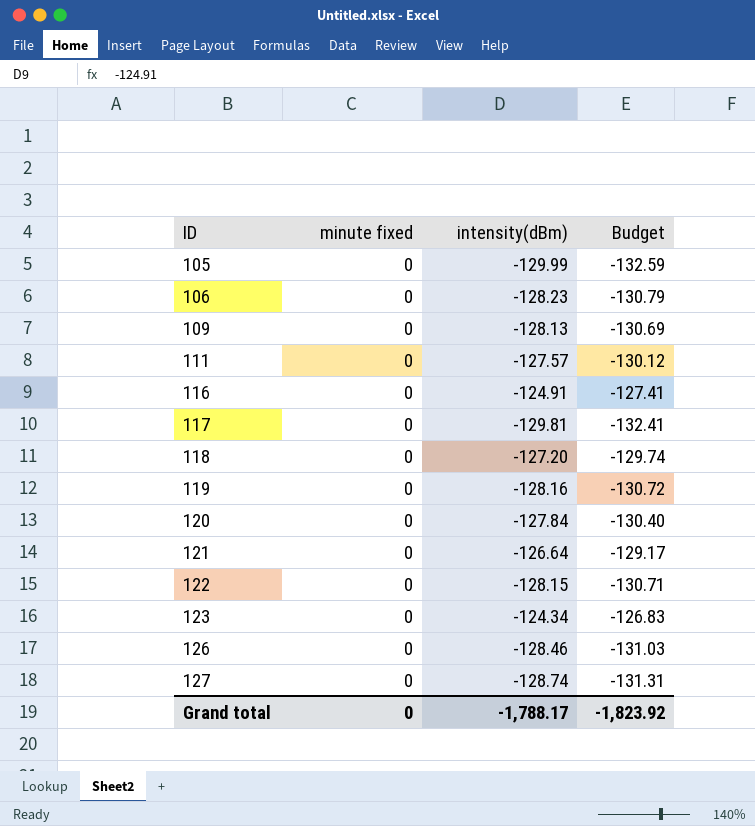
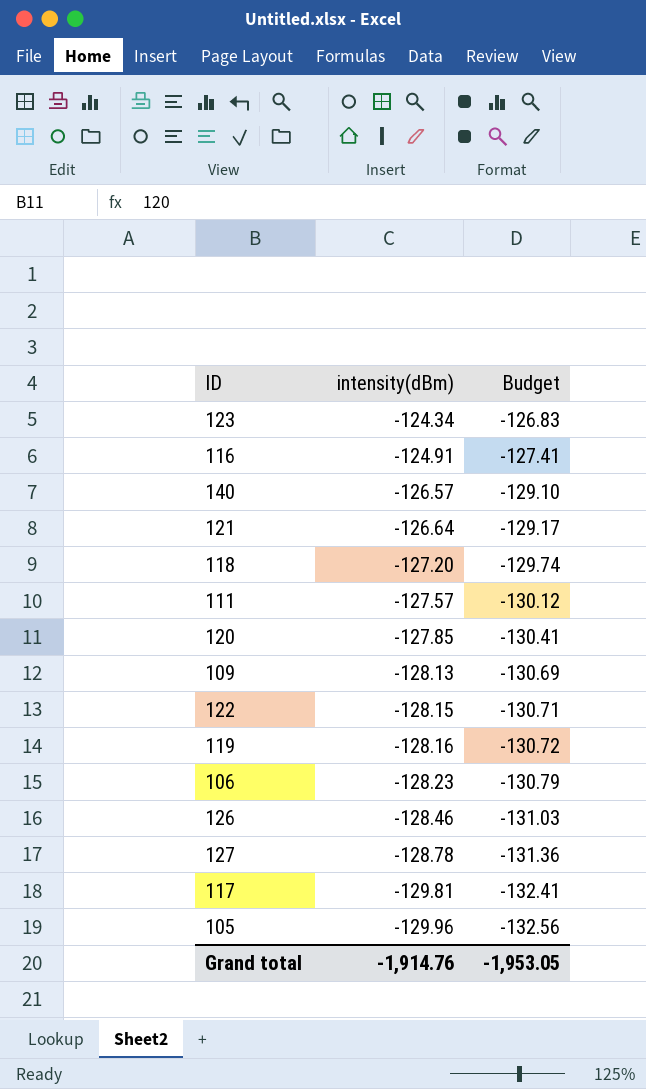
row order: ID ascending -> intensity(dBm) descending
column minute fixed | position: 2 -> none
row 140: none -> -126.57 | -129.10
120 | intensity(dBm): -127.84 -> -127.85
120 | Budget: -130.40 -> -130.41
127 | intensity(dBm): -128.74 -> -128.78
127 | Budget: -131.31 -> -131.36
105 | intensity(dBm): -129.99 -> -129.96
105 | Budget: -132.59 -> -132.56
Grand total | intensity(dBm): -1,788.17 -> -1,914.76
Grand total | Budget: -1,823.92 -> -1,953.05

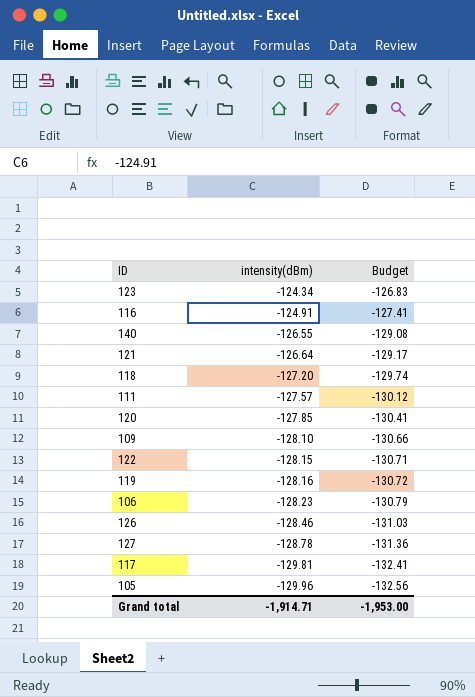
140 | intensity(dBm): -126.57 -> -126.55
140 | Budget: -129.10 -> -129.08
109 | intensity(dBm): -128.13 -> -128.10
109 | Budget: -130.69 -> -130.66
Grand total | intensity(dBm): -1,914.76 -> -1,914.71
Grand total | Budget: -1,953.05 -> -1,953.00

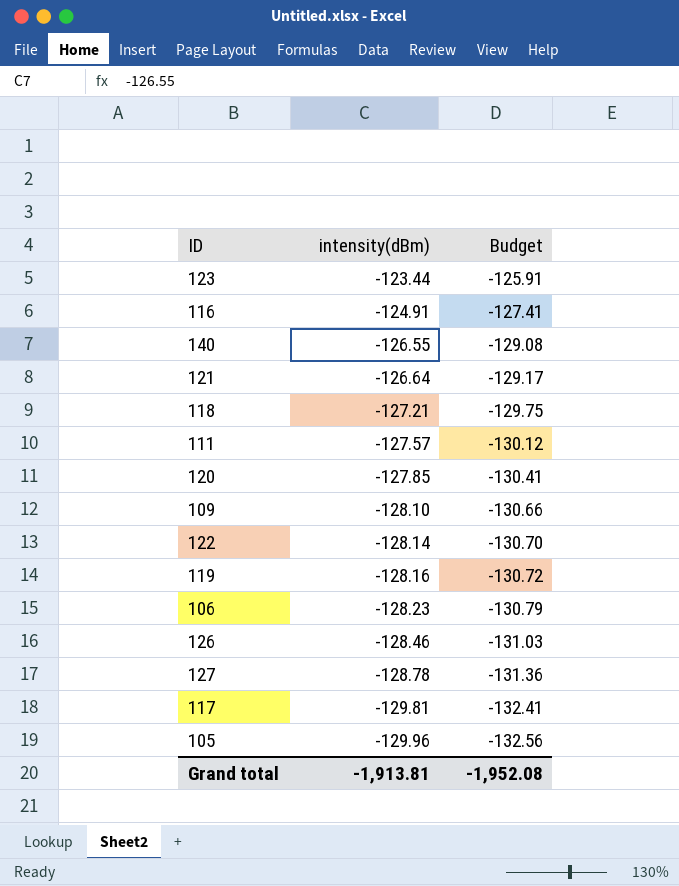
123 | intensity(dBm): -124.34 -> -123.44
123 | Budget: -126.83 -> -125.91
118 | intensity(dBm): -127.20 -> -127.21
118 | Budget: -129.74 -> -129.75
122 | intensity(dBm): -128.15 -> -128.14
122 | Budget: -130.71 -> -130.70
Grand total | intensity(dBm): -1,914.71 -> -1,913.81
Grand total | Budget: -1,953.00 -> -1,952.08

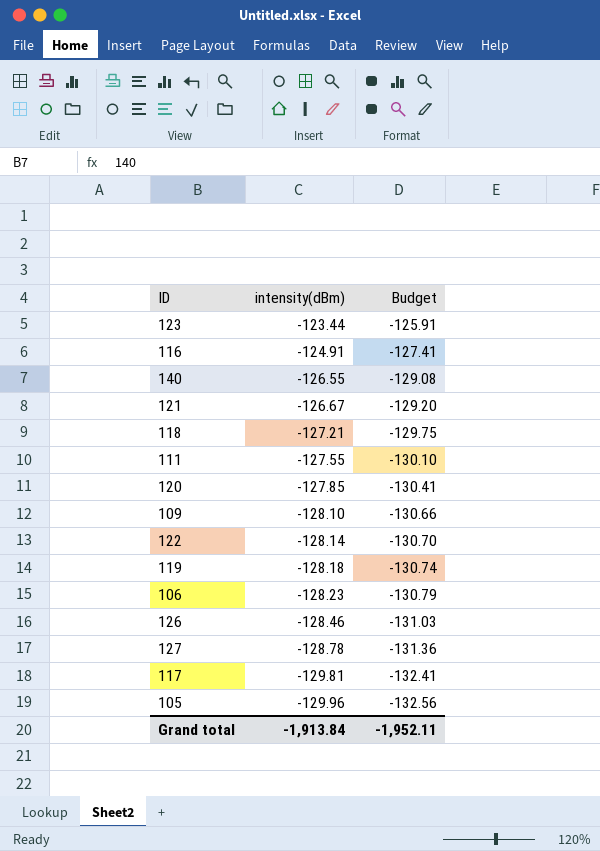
121 | intensity(dBm): -126.64 -> -126.67
121 | Budget: -129.17 -> -129.20
111 | intensity(dBm): -127.57 -> -127.55
111 | Budget: -130.12 -> -130.10
119 | intensity(dBm): -128.16 -> -128.18
119 | Budget: -130.72 -> -130.74
Grand total | intensity(dBm): -1,913.81 -> -1,913.84
Grand total | Budget: -1,952.08 -> -1,952.11

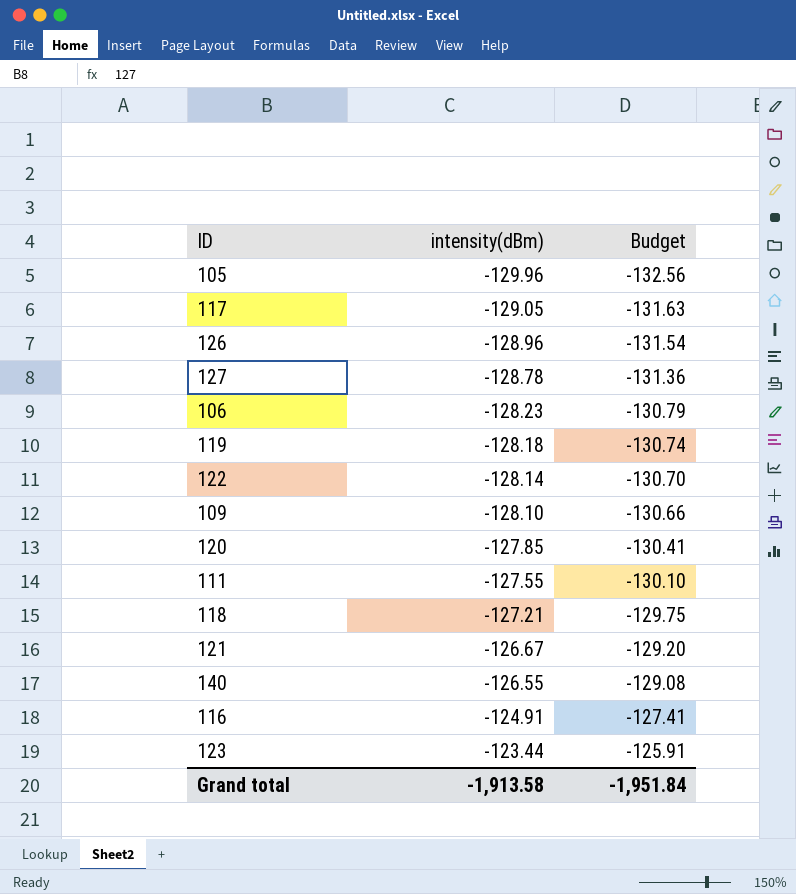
row order: intensity(dBm) descending -> intensity(dBm) ascending
117 | intensity(dBm): -129.81 -> -129.05
117 | Budget: -132.41 -> -131.63
126 | intensity(dBm): -128.46 -> -128.96
126 | Budget: -131.03 -> -131.54
Grand total | intensity(dBm): -1,913.84 -> -1,913.58
Grand total | Budget: -1,952.11 -> -1,951.84

